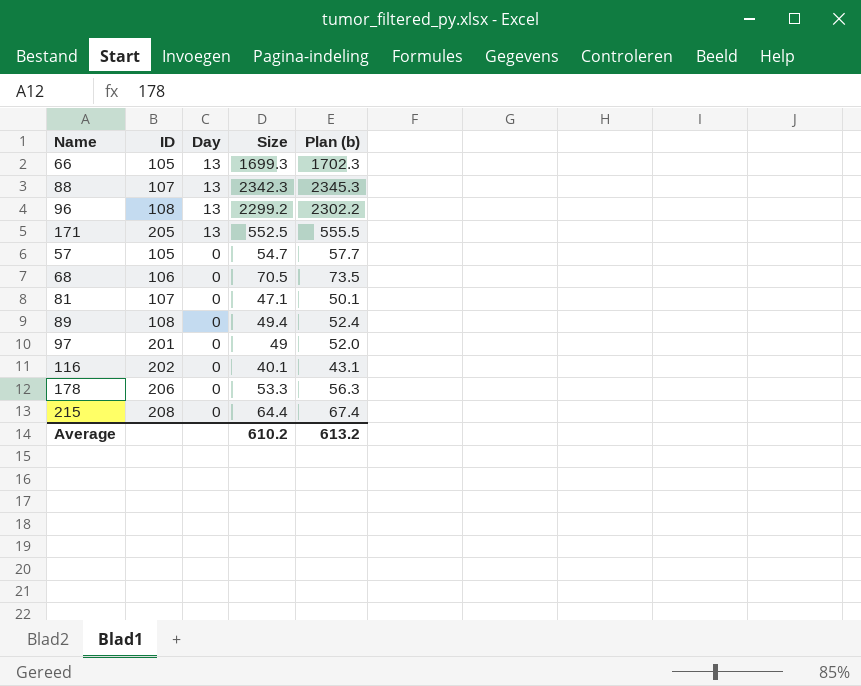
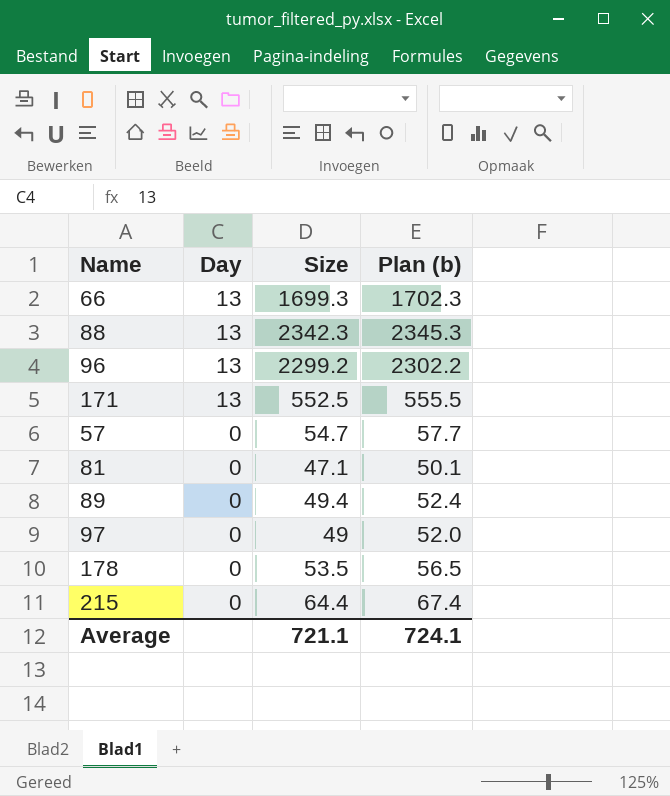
column ID | position: 2 -> none
row 68: 106 | 0 | 70.5 | 73.5 -> none
row 116: 202 | 0 | 40.1 | 43.1 -> none
178 | Size: 53.3 -> 53.5
178 | Plan (b): 56.3 -> 56.5
Average | Size: 610.2 -> 721.1
Average | Plan (b): 613.2 -> 724.1

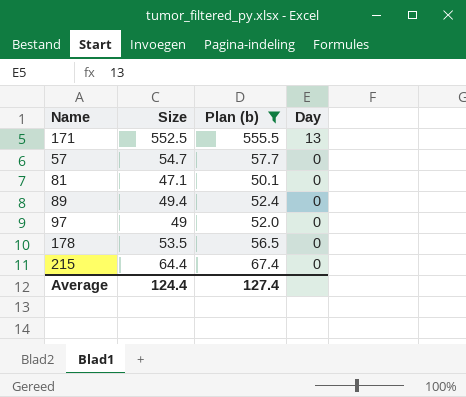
filter: none -> Plan (b) <= 555.5
column Day | position: 2 -> 4
Average | Size: 721.1 -> 124.4
Average | Plan (b): 724.1 -> 127.4

